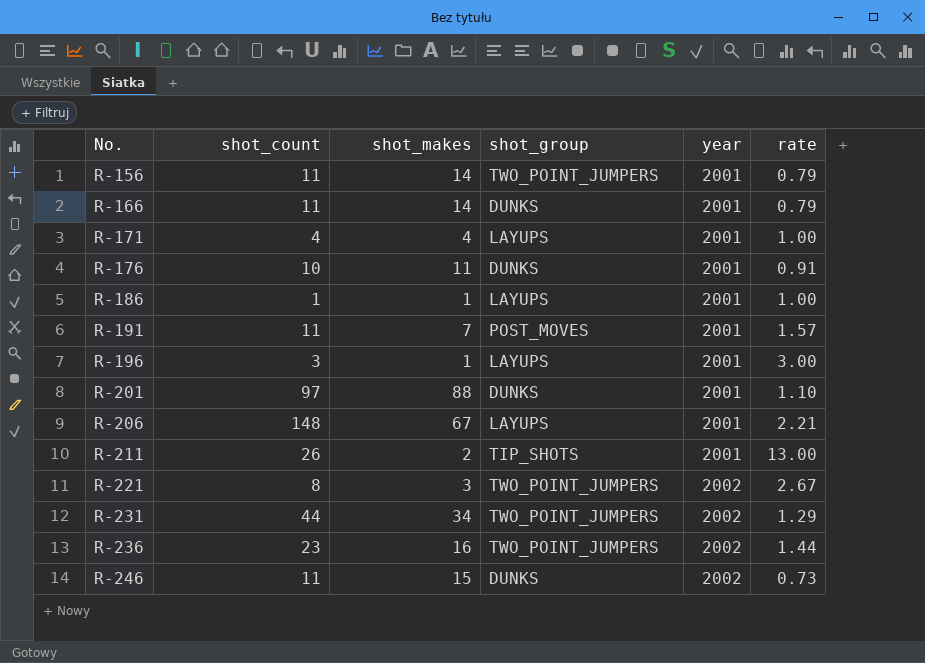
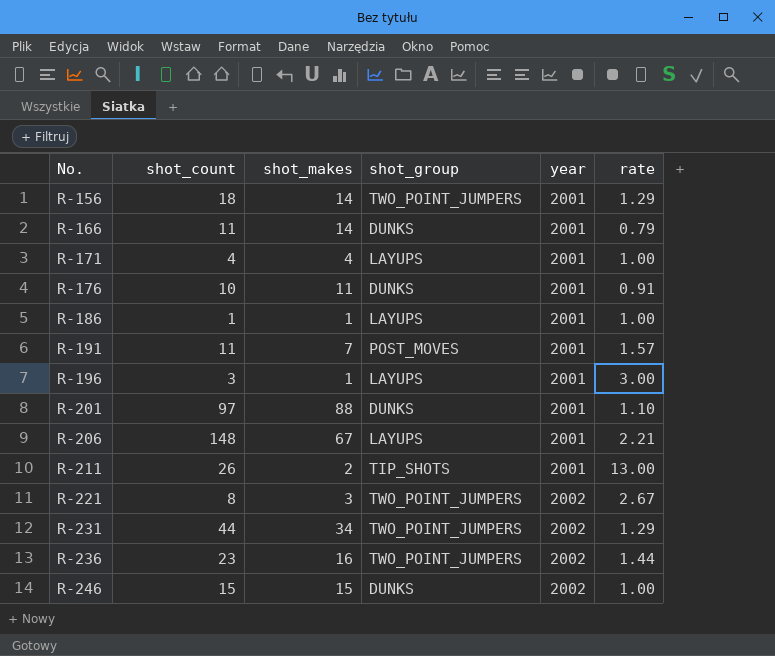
R-156 | shot_count: 11 -> 18
R-156 | rate: 0.79 -> 1.29
R-246 | shot_count: 11 -> 15
R-246 | rate: 0.73 -> 1.00

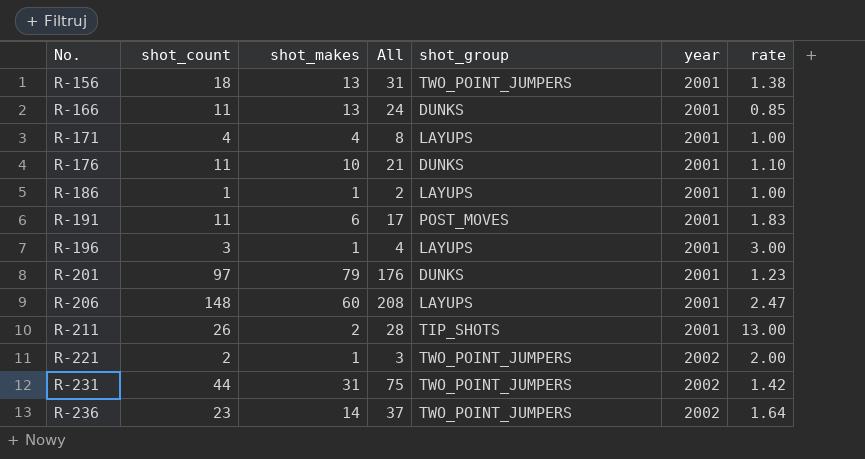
column All | formula: none -> [shot_count] + [shot_makes]
row R-246: 15 | 15 | DUNKS | 2002 | 1.00 -> none
R-156 | shot_makes: 14 -> 13
R-156 | rate: 1.29 -> 1.38
R-166 | shot_makes: 14 -> 13
R-166 | rate: 0.79 -> 0.85
R-176 | shot_count: 10 -> 11
R-176 | shot_makes: 11 -> 10
R-176 | rate: 0.91 -> 1.10
R-191 | shot_makes: 7 -> 6
R-191 | rate: 1.57 -> 1.83
R-201 | shot_makes: 88 -> 79
R-201 | rate: 1.10 -> 1.23
R-206 | shot_makes: 67 -> 60
R-206 | rate: 2.21 -> 2.47
R-221 | shot_count: 8 -> 2
R-221 | shot_makes: 3 -> 1
R-221 | rate: 2.67 -> 2.00
R-231 | shot_makes: 34 -> 31
R-231 | rate: 1.29 -> 1.42
R-236 | shot_makes: 16 -> 14
R-236 | rate: 1.44 -> 1.64

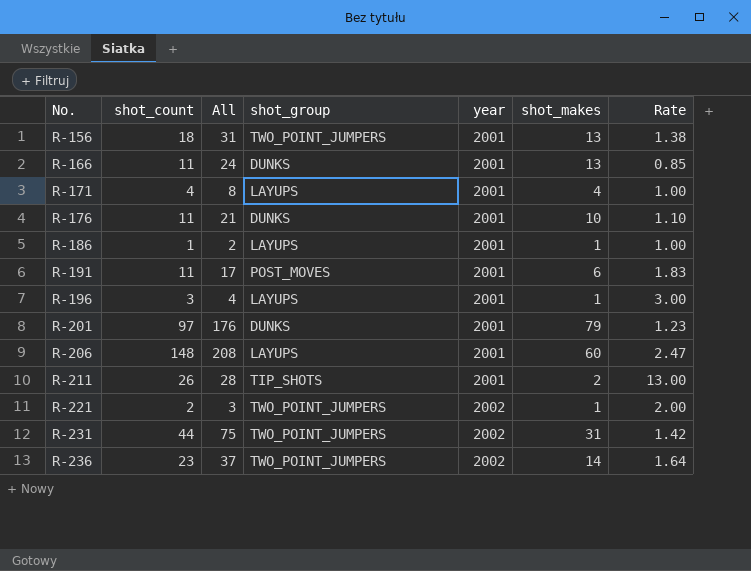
column shot_makes | position: 3 -> 6
column name: rate -> Rate

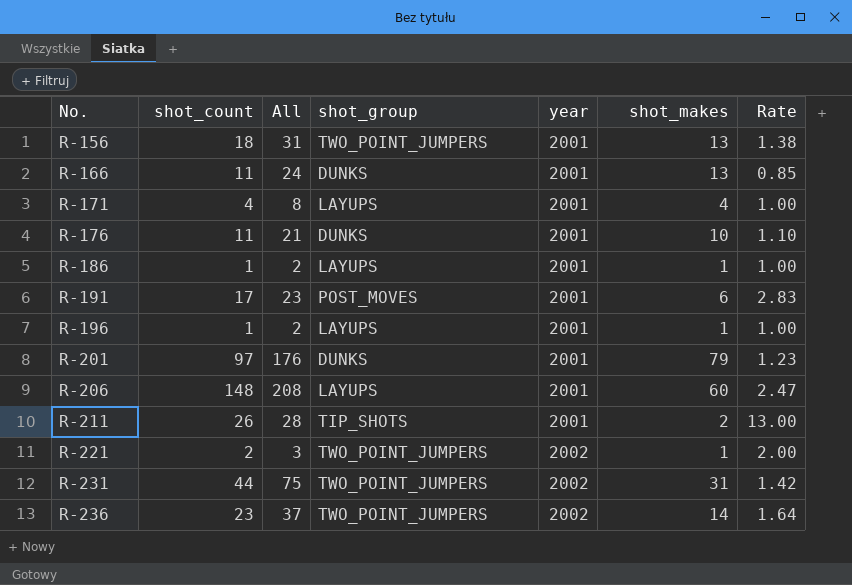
R-191 | shot_count: 11 -> 17
R-191 | All: 17 -> 23
R-191 | Rate: 1.83 -> 2.83
R-196 | shot_count: 3 -> 1
R-196 | All: 4 -> 2
R-196 | Rate: 3.00 -> 1.00

